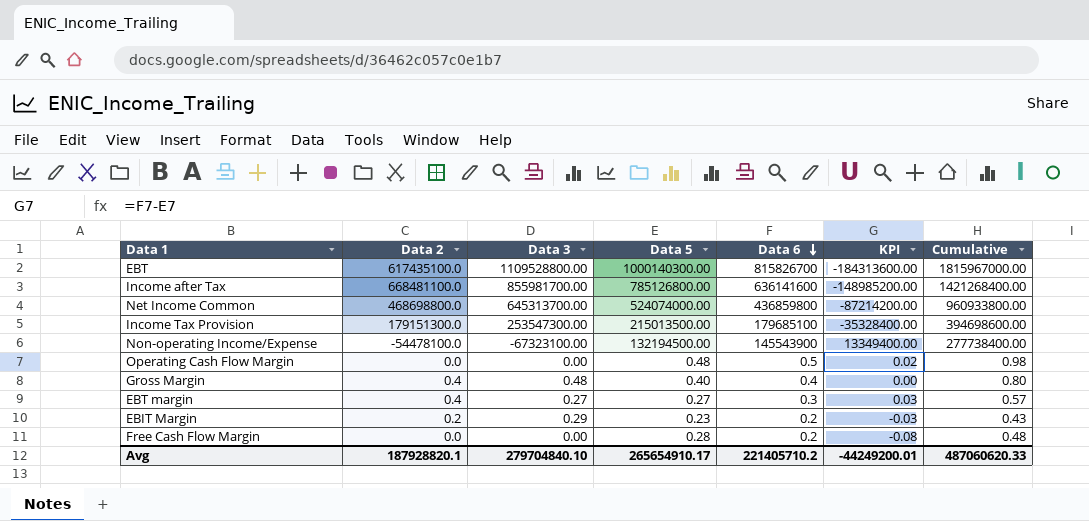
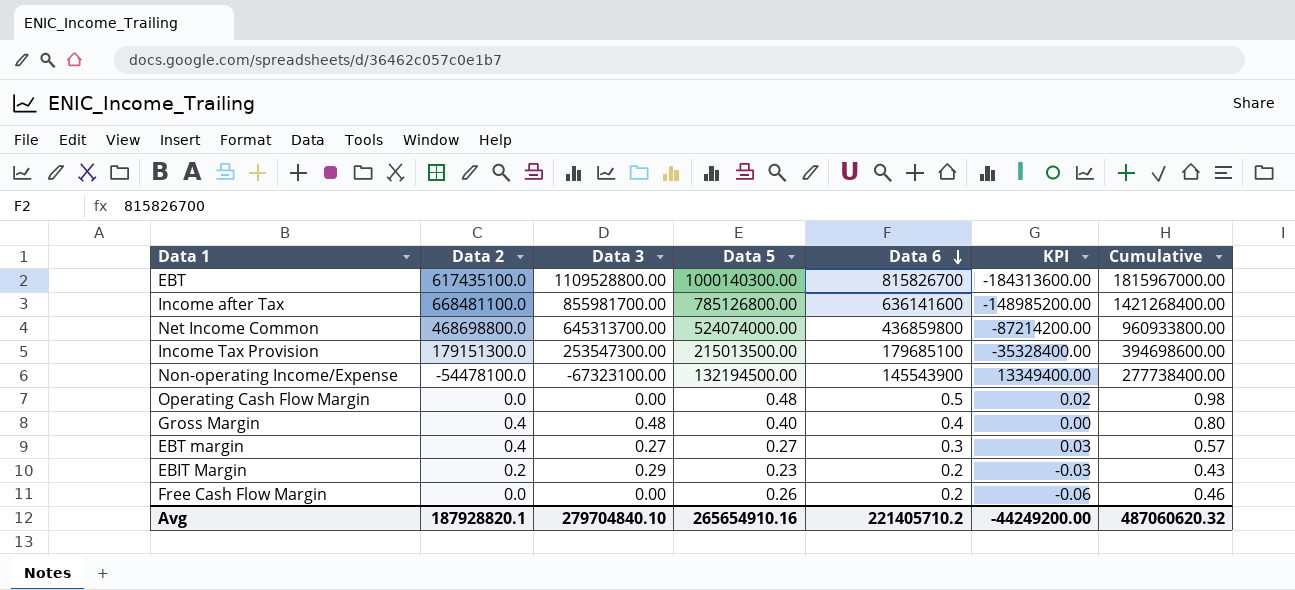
Free Cash Flow Margin | Data 5: 0.28 -> 0.26
Free Cash Flow Margin | KPI: -0.08 -> -0.06
Free Cash Flow Margin | Cumulative: 0.48 -> 0.46
Avg | Data 5: 265654910.17 -> 265654910.16
Avg | KPI: -44249200.01 -> -44249200.00
Avg | Cumulative: 487060620.33 -> 487060620.32

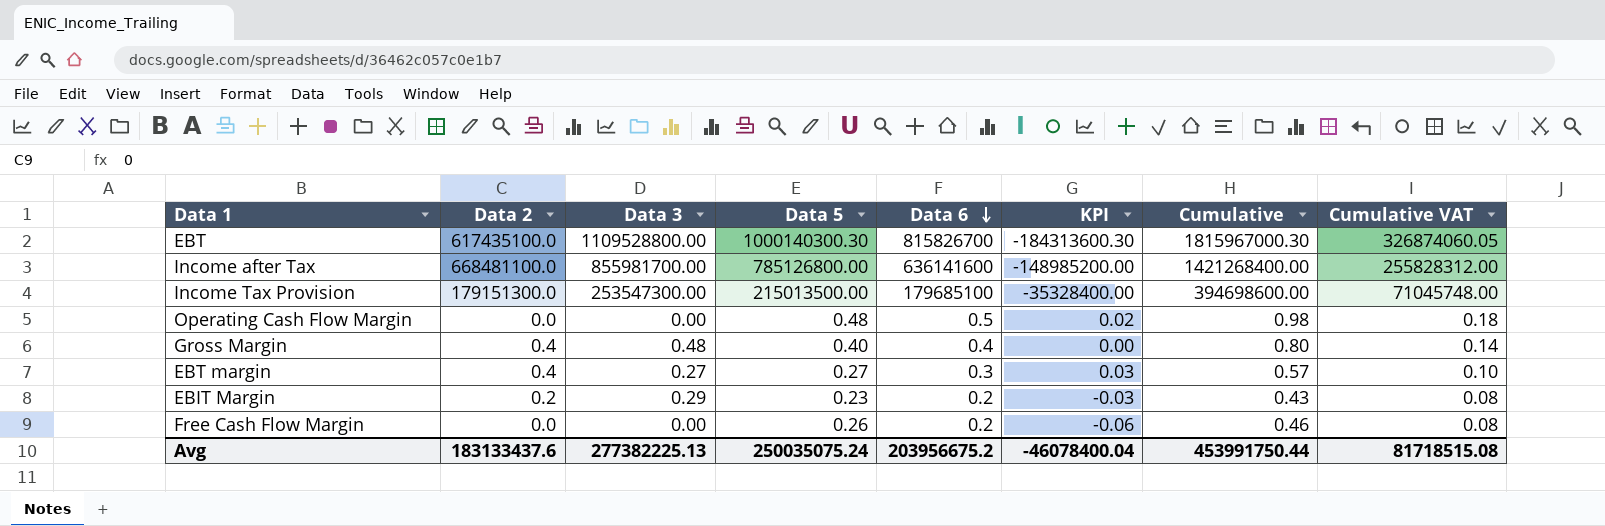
column Cumulative VAT | formula: none -> [Cumulative] * 0.18
row Net Income Common: 468698800.0 | 645313700.00 | 524074000.00 | 436859800 | -87214200.00 | 960933800.00 -> none
row Non-operating Income/Expense: -54478100.0 | -67323100.00 | 132194500.00 | 145543900 | 13349400.00 | 277738400.00 -> none
EBT | Data 5: 1000140300.00 -> 1000140300.30
EBT | KPI: -184313600.00 -> -184313600.30
EBT | Cumulative: 1815967000.00 -> 1815967000.30
Avg | Data 2: 187928820.1 -> 183133437.6
Avg | Data 3: 279704840.10 -> 277382225.13
Avg | Data 5: 265654910.16 -> 250035075.24
Avg | Data 6: 221405710.2 -> 203956675.2
Avg | KPI: -44249200.00 -> -46078400.04
Avg | Cumulative: 487060620.32 -> 453991750.44

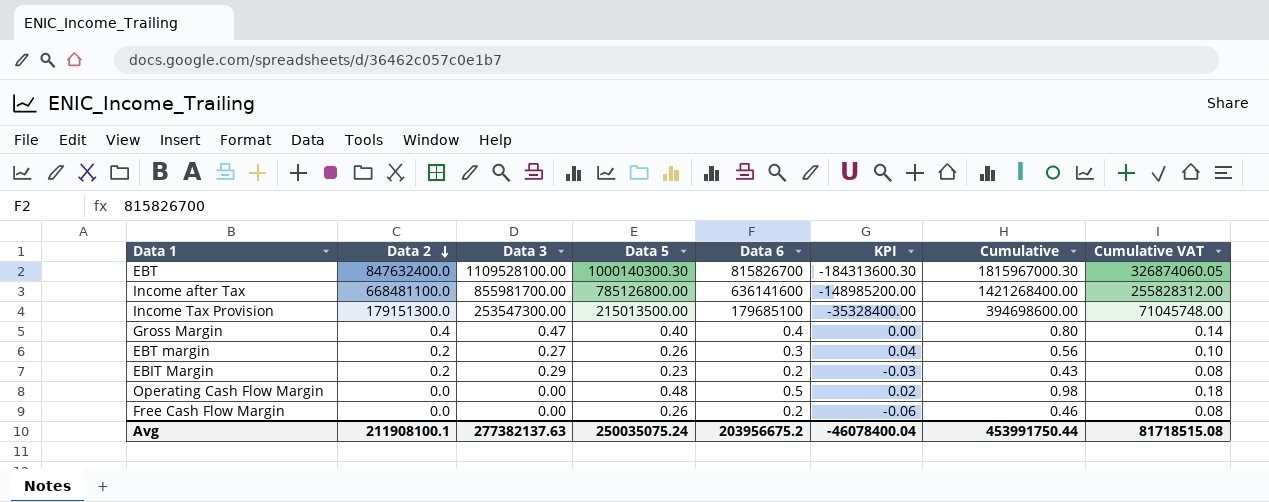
row order: Data 6 descending -> Data 2 descending
EBT | Data 2: 617435100.0 -> 847632400.0
EBT | Data 3: 1109528800.00 -> 1109528100.00
Gross Margin | Data 3: 0.48 -> 0.47
EBT margin | Data 2: 0.4 -> 0.2
EBT margin | Data 5: 0.27 -> 0.26
EBT margin | KPI: 0.03 -> 0.04
EBT margin | Cumulative: 0.57 -> 0.56
Avg | Data 2: 183133437.6 -> 211908100.1
Avg | Data 3: 277382225.13 -> 277382137.63

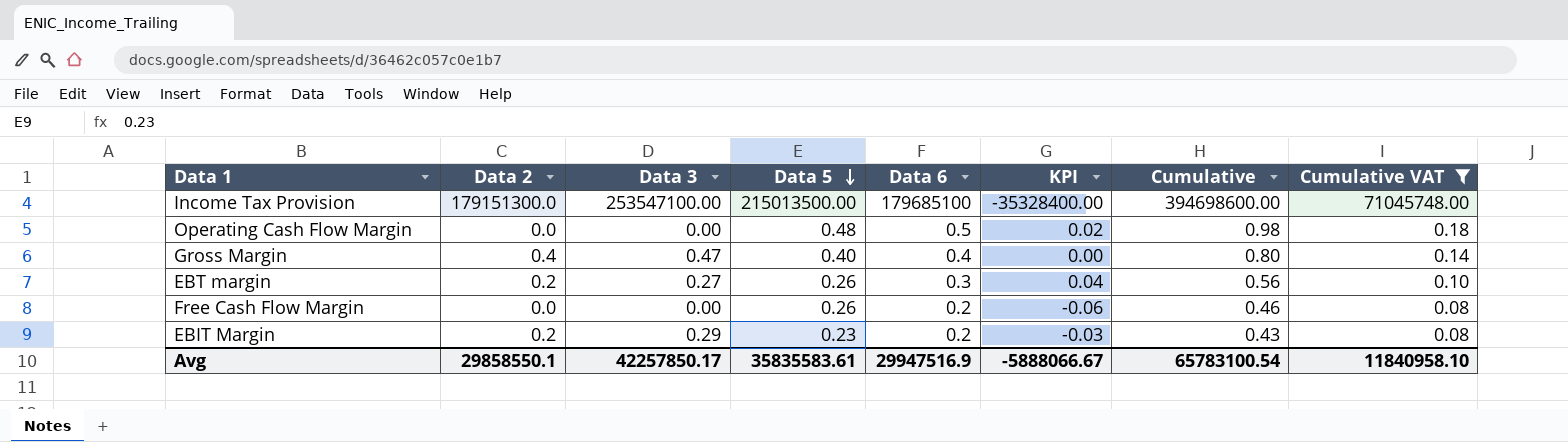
filter: none -> Cumulative VAT <= 71045748.00
row order: Data 2 descending -> Data 5 descending
Income Tax Provision | Data 3: 253547300.00 -> 253547100.00
Avg | Data 2: 211908100.1 -> 29858550.1
Avg | Data 3: 277382137.63 -> 42257850.17
Avg | Data 5: 250035075.24 -> 35835583.61
Avg | Data 6: 203956675.2 -> 29947516.9
Avg | KPI: -46078400.04 -> -5888066.67
Avg | Cumulative: 453991750.44 -> 65783100.54
Avg | Cumulative VAT: 81718515.08 -> 11840958.10

